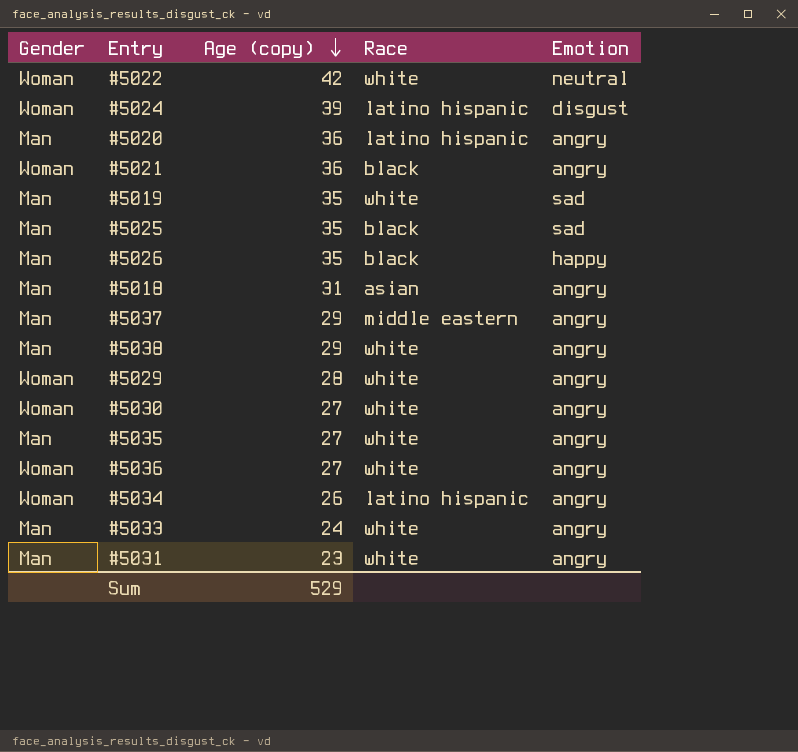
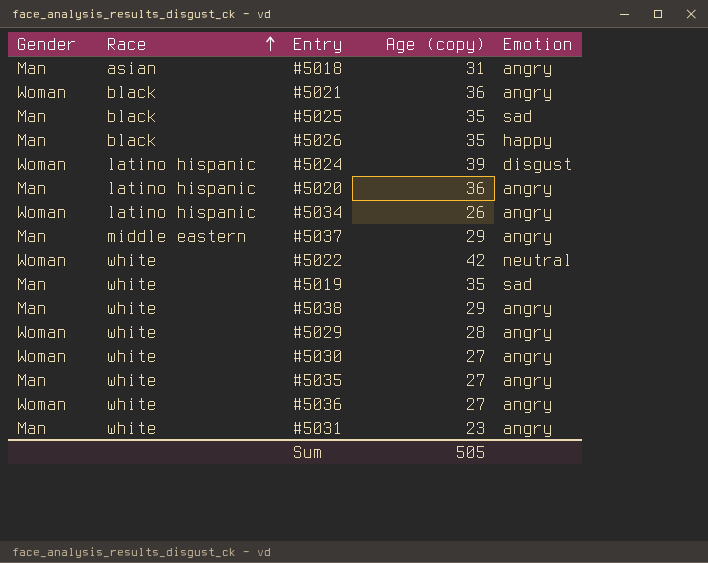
row order: Age (copy) descending -> Race ascending
column Race | position: 4 -> 2
row #5033: Man | 24 | white | angry -> none
Sum | Age (copy): 529 -> 505

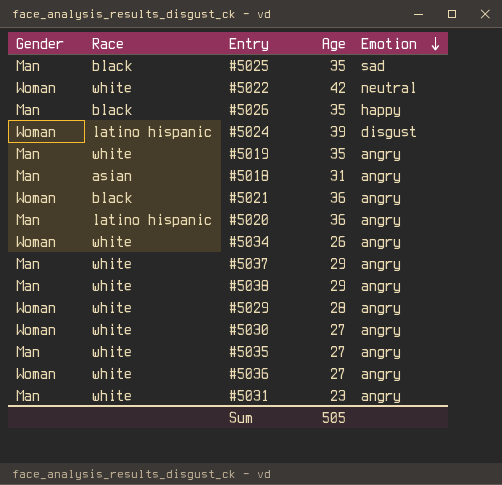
row order: Race ascending -> Emotion descending
column name: Age (copy) -> Age
#5019 | Emotion: sad -> angry
#5034 | Race: latino hispanic -> white
#5037 | Race: middle eastern -> white

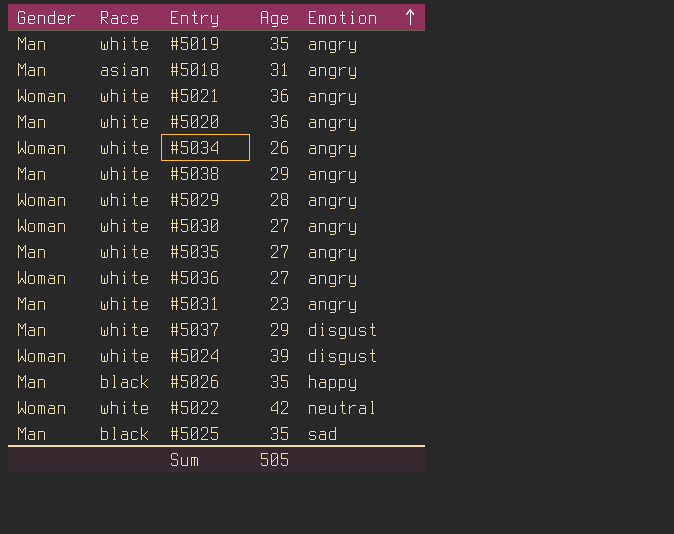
row order: Emotion descending -> Emotion ascending
#5021 | Race: black -> white
#5020 | Race: latino hispanic -> white
#5037 | Emotion: angry -> disgust
#5024 | Race: latino hispanic -> white

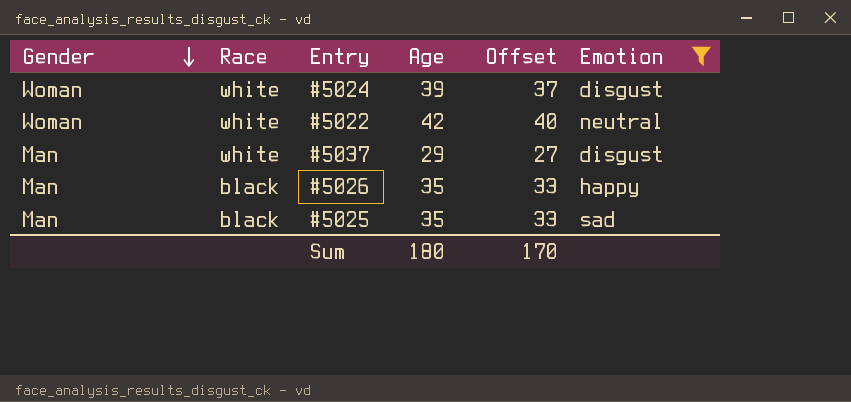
filter: none -> Emotion != angry
row order: Emotion ascending -> Gender descending
column Offset | formula: none -> [Age] - 2
Sum | Age: 505 -> 180

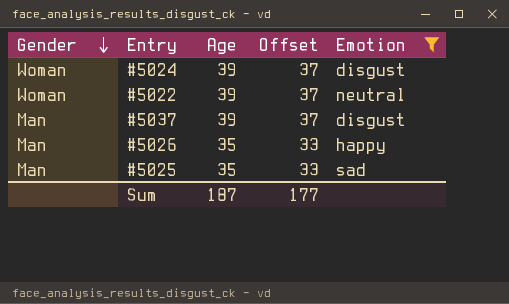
column Race | position: 2 -> none
#5022 | Age: 42 -> 39
#5022 | Offset: 40 -> 37
#5037 | Age: 29 -> 39
#5037 | Offset: 27 -> 37
Sum | Age: 180 -> 187
Sum | Offset: 170 -> 177

